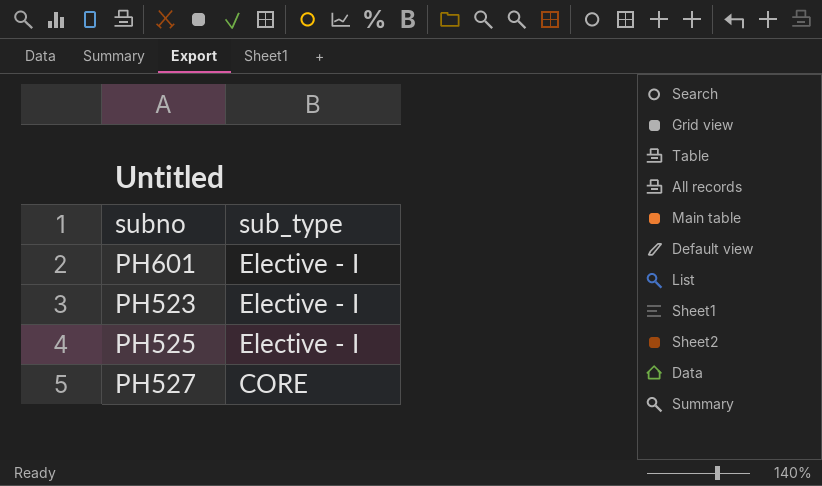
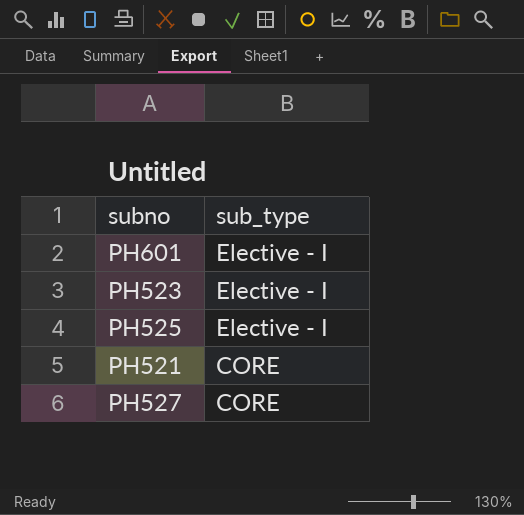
row PH521: none -> CORE

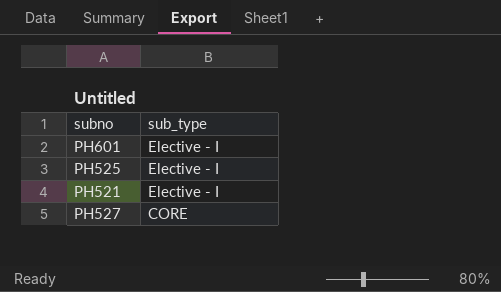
row PH523: Elective - I -> none
PH521 | sub_type: CORE -> Elective - I

